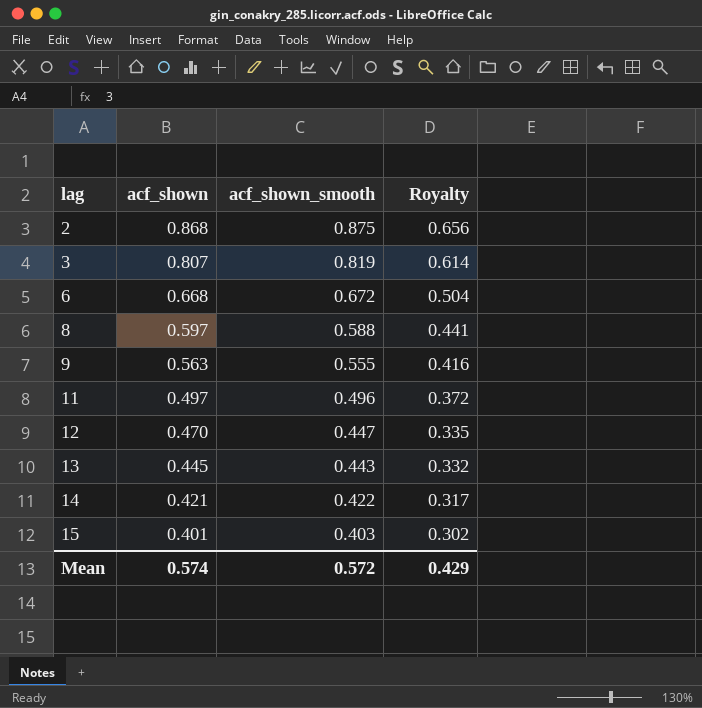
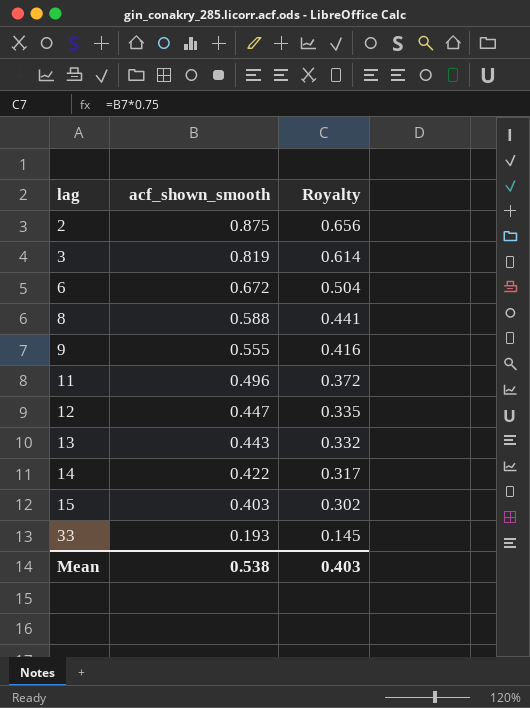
column acf_shown | position: 2 -> none
row 33: none -> 0.193 | 0.145
Mean | acf_shown_smooth: 0.572 -> 0.538
Mean | Royalty: 0.429 -> 0.403

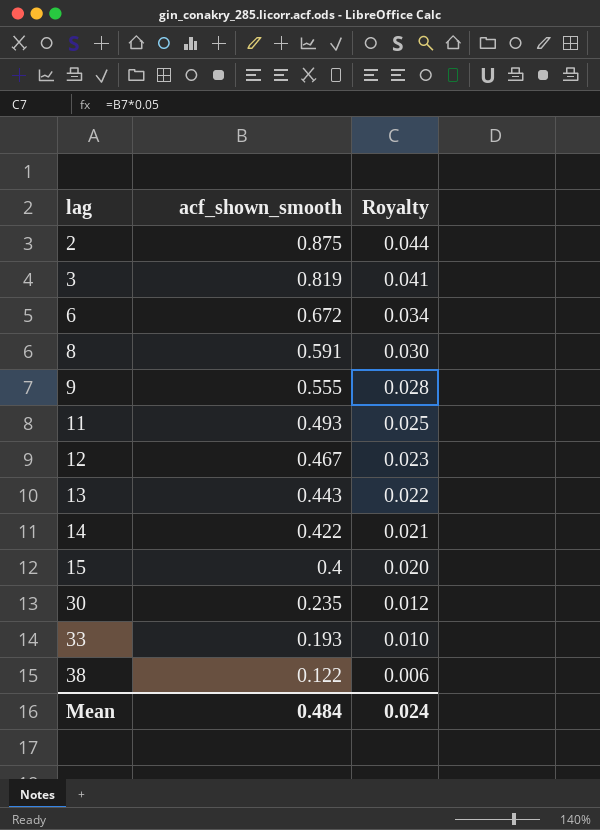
column Royalty | formula: [acf_shown_smooth] * 0.75 -> [acf_shown_smooth] * 0.05
8 | acf_shown_smooth: 0.588 -> 0.591
11 | acf_shown_smooth: 0.496 -> 0.493
12 | acf_shown_smooth: 0.447 -> 0.467
15 | acf_shown_smooth: 0.403 -> 0.4
row 30: none -> 0.235 | 0.012
row 38: none -> 0.122 | 0.006
Mean | acf_shown_smooth: 0.538 -> 0.484
Mean | Royalty: 0.403 -> 0.024

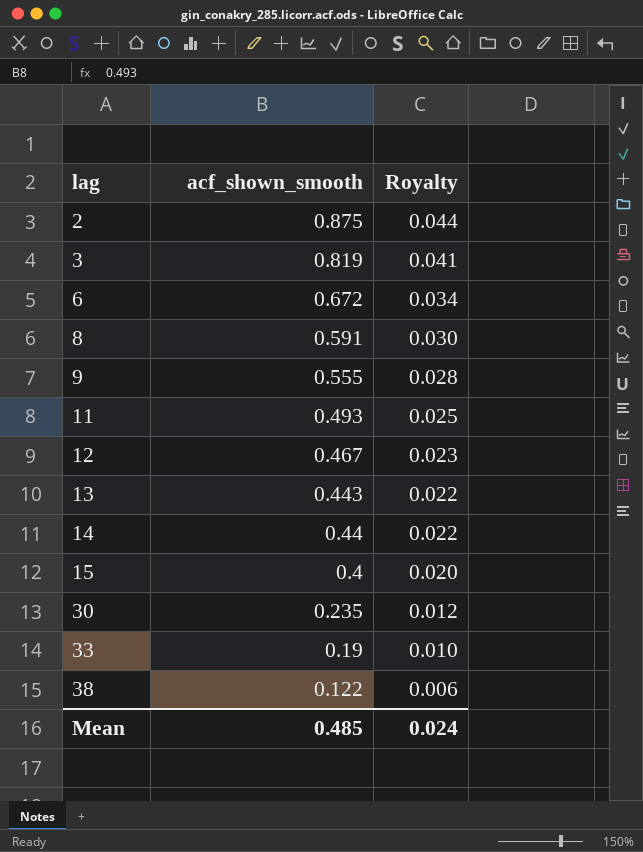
14 | acf_shown_smooth: 0.422 -> 0.44
14 | Royalty: 0.021 -> 0.022
33 | acf_shown_smooth: 0.193 -> 0.19
Mean | acf_shown_smooth: 0.484 -> 0.485

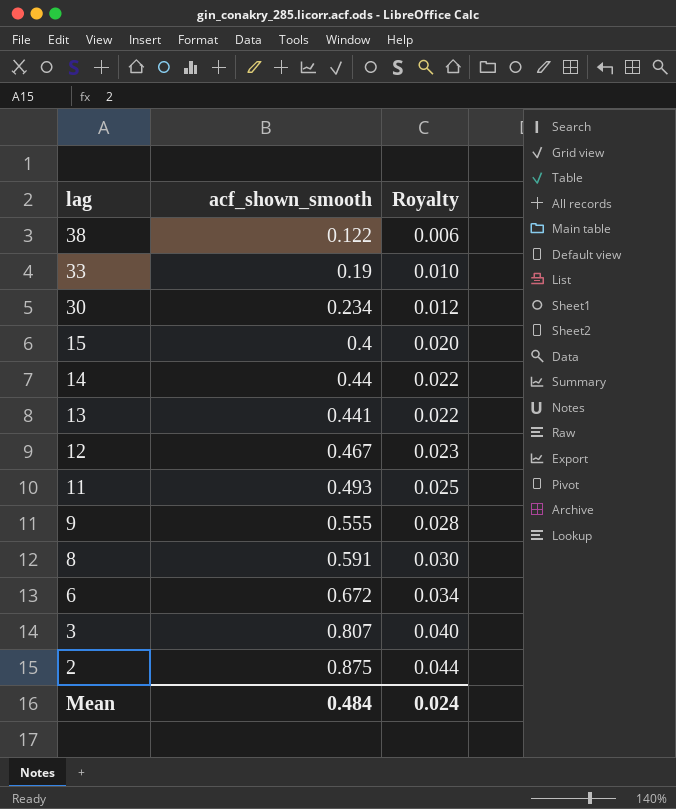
row order: lag ascending -> lag descending
30 | acf_shown_smooth: 0.235 -> 0.234
13 | acf_shown_smooth: 0.443 -> 0.441
3 | acf_shown_smooth: 0.819 -> 0.807
3 | Royalty: 0.041 -> 0.040
Mean | acf_shown_smooth: 0.485 -> 0.484

